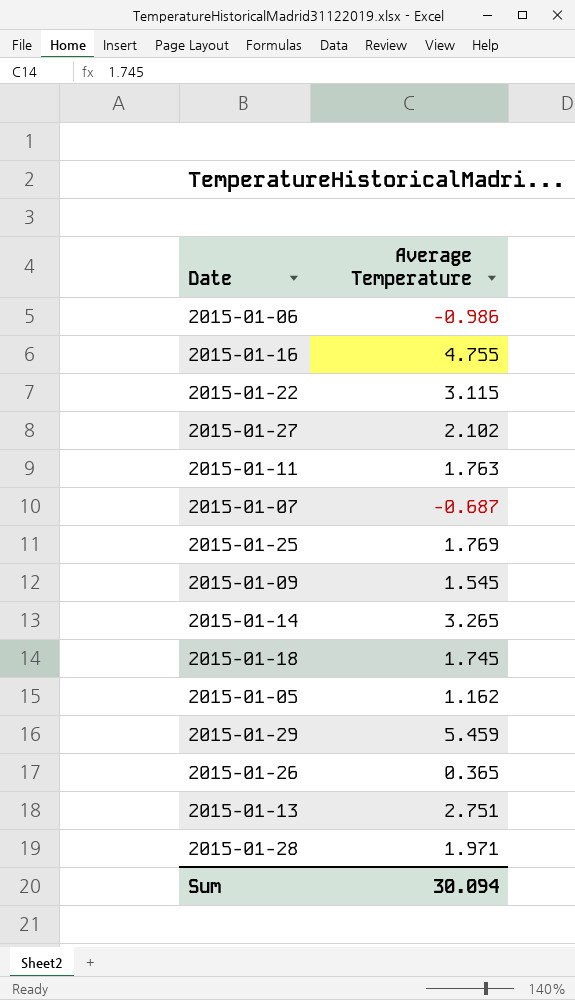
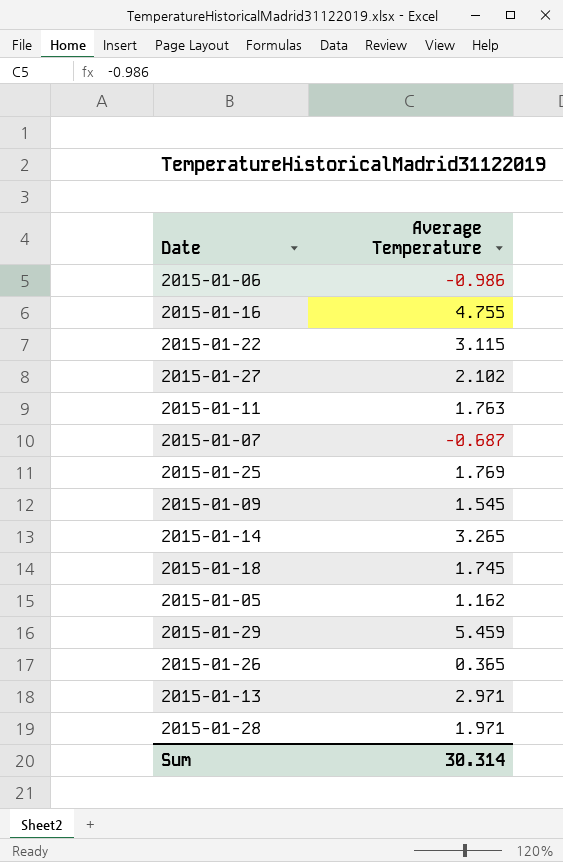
2015-01-13 | Average Temperature: 2.751 -> 2.971
Sum | Average Temperature: 30.094 -> 30.314

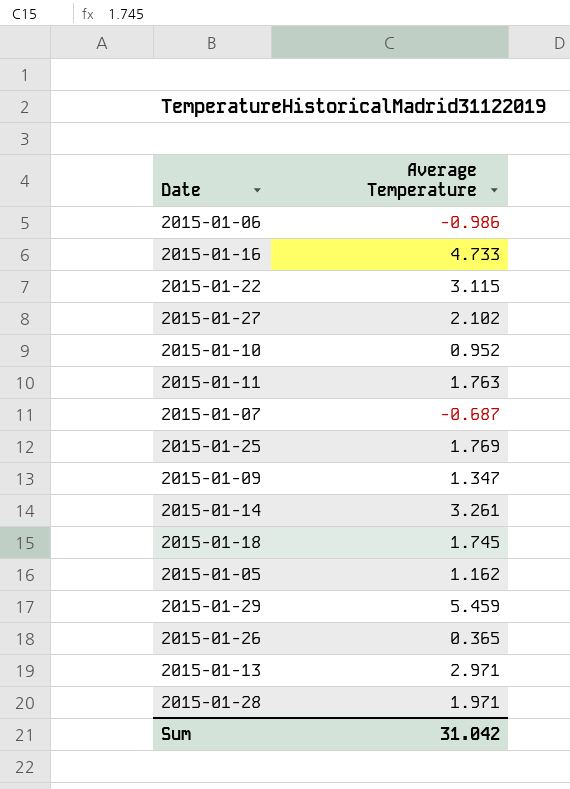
2015-01-16 | Average Temperature: 4.755 -> 4.733
row 2015-01-10: none -> 0.952
2015-01-09 | Average Temperature: 1.545 -> 1.347
2015-01-14 | Average Temperature: 3.265 -> 3.261
Sum | Average Temperature: 30.314 -> 31.042

